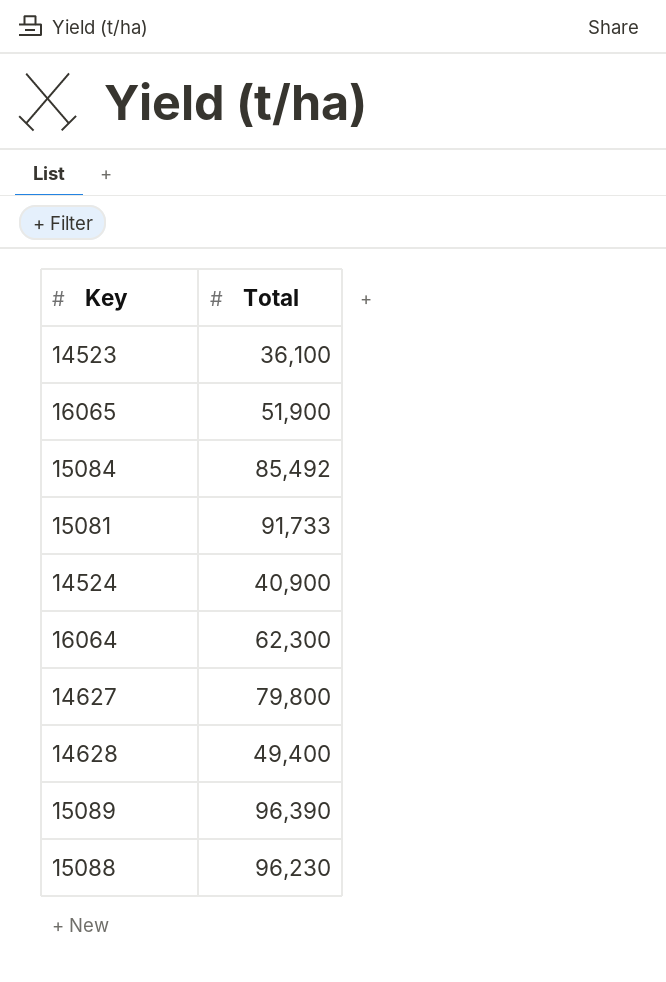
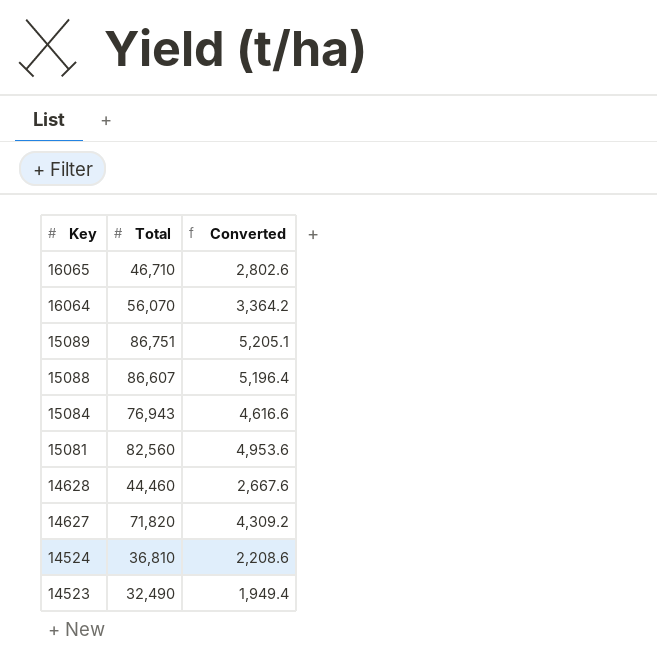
row order: none -> Key descending
column Converted | formula: none -> [Total] * 0.06
16065 | Total: 51,900 -> 46,710
16064 | Total: 62,300 -> 56,070
15089 | Total: 96,390 -> 86,751
15088 | Total: 96,230 -> 86,607
15084 | Total: 85,492 -> 76,943
15081 | Total: 91,733 -> 82,560
14628 | Total: 49,400 -> 44,460
14627 | Total: 79,800 -> 71,820
14524 | Total: 40,900 -> 36,810
14523 | Total: 36,100 -> 32,490

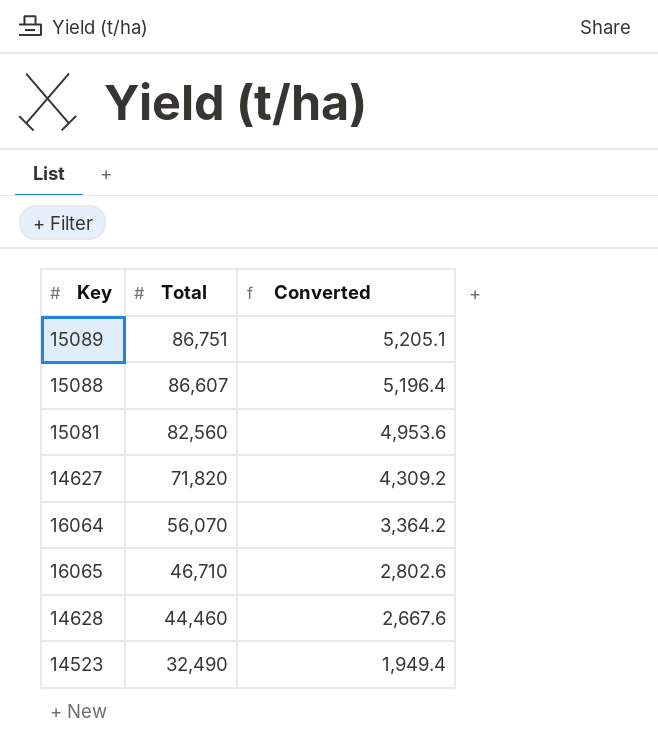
row order: Key descending -> Total descending
row 15084: 76,943 | 4,616.6 -> none
row 14524: 36,810 | 2,208.6 -> none

